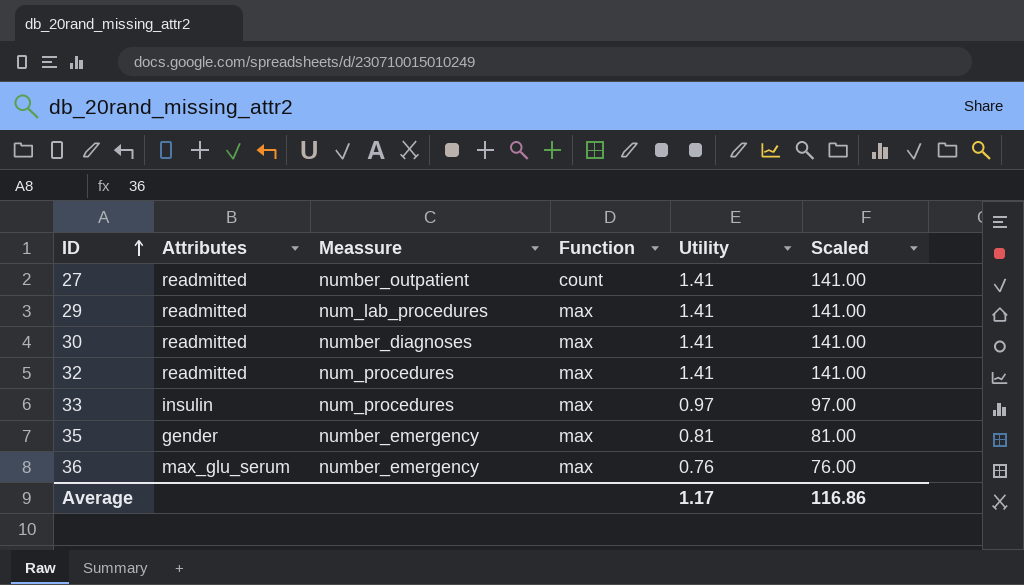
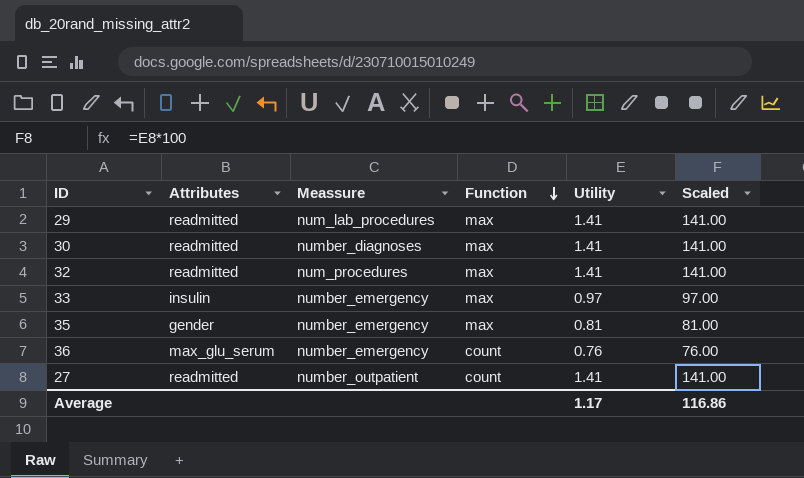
row order: ID ascending -> Function descending
33 | Meassure: num_procedures -> number_emergency
36 | Function: max -> count

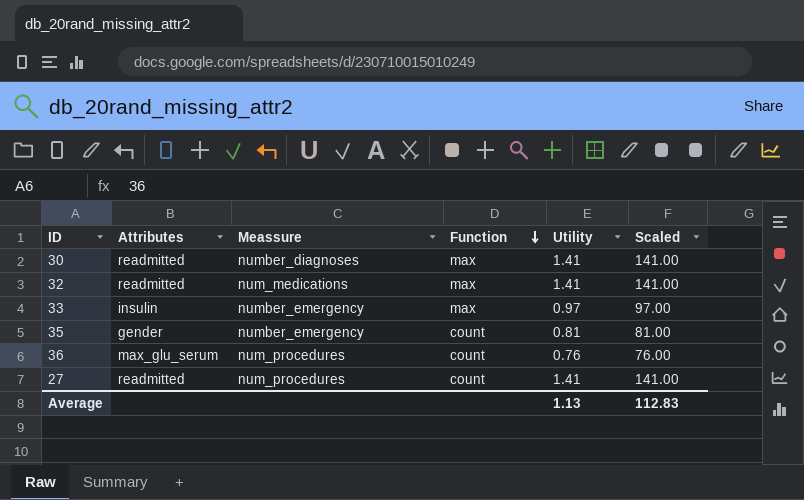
row 29: readmitted | num_lab_procedures | max | 1.41 | 141.00 -> none
32 | Meassure: num_procedures -> num_medications
35 | Function: max -> count
36 | Meassure: number_emergency -> num_procedures
27 | Meassure: number_outpatient -> num_procedures
Average | Utility: 1.17 -> 1.13
Average | Scaled: 116.86 -> 112.83

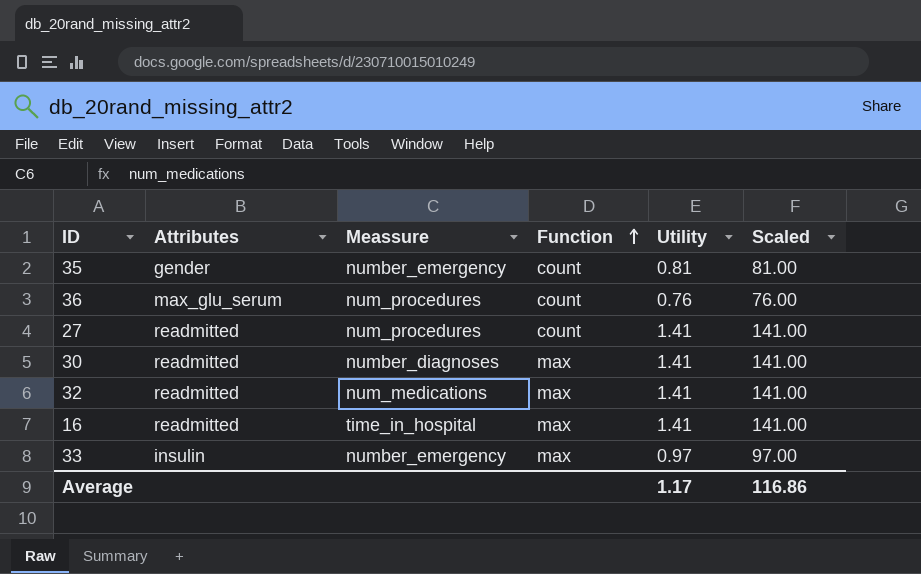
row order: Function descending -> Function ascending
row 16: none -> readmitted | time_in_hospital | max | 1.41 | 141.00
Average | Utility: 1.13 -> 1.17
Average | Scaled: 112.83 -> 116.86

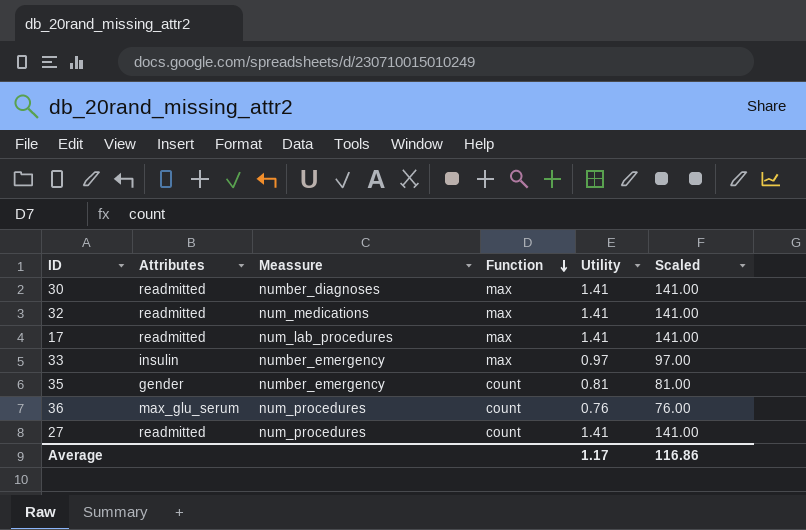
row order: Function ascending -> Function descending
row 16: readmitted | time_in_hospital | max | 1.41 | 141.00 -> none
row 17: none -> readmitted | num_lab_procedures | max | 1.41 | 141.00

